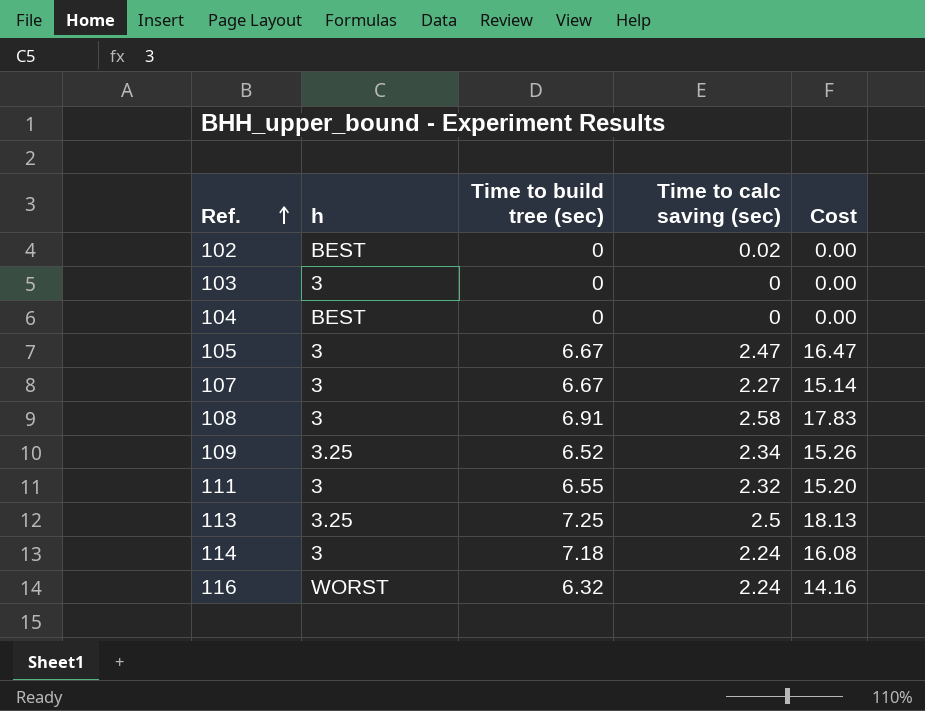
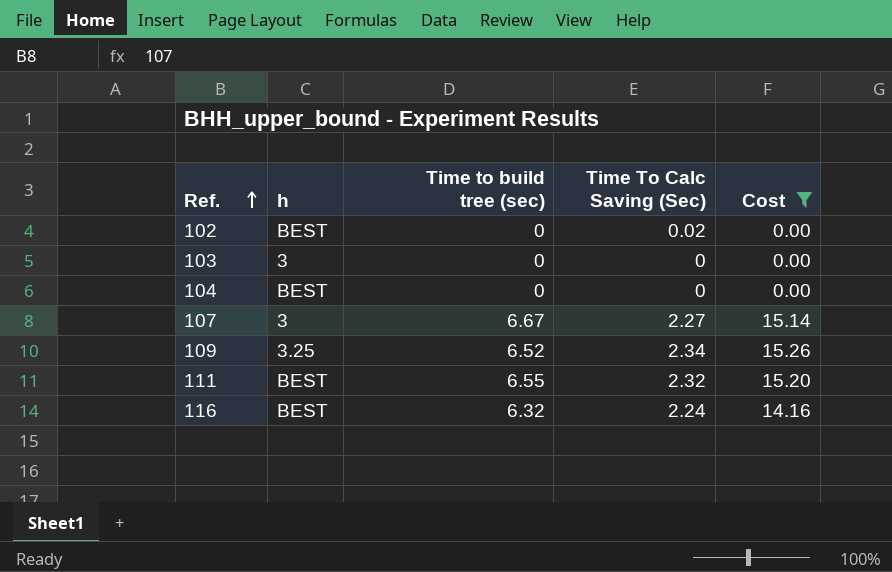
filter: none -> Cost <= 15.26
column name: Time to calc saving (sec) -> Time To Calc Saving (Sec)
111 | h: 3 -> BEST
116 | h: WORST -> BEST

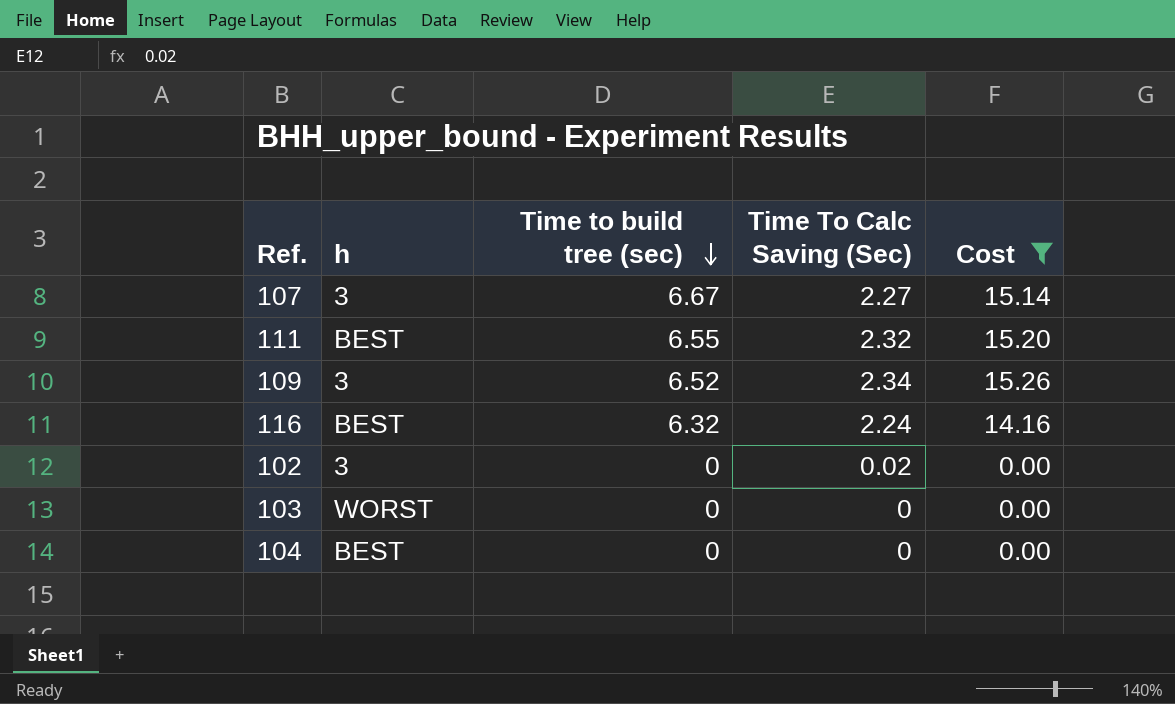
row order: Ref. ascending -> Time to build tree (sec) descending
109 | h: 3.25 -> 3
102 | h: BEST -> 3
103 | h: 3 -> WORST

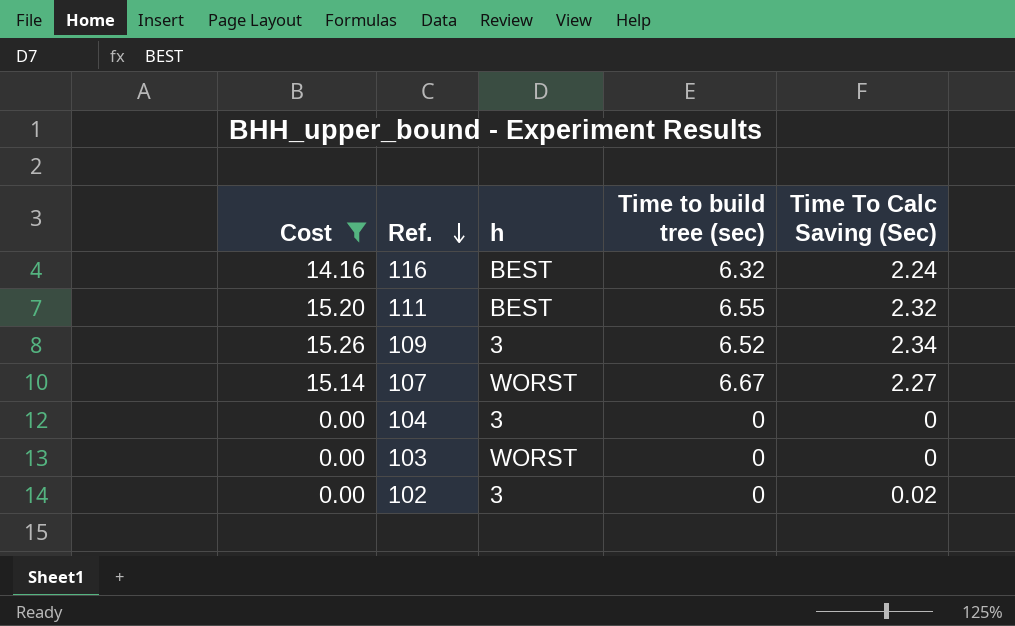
row order: Time to build tree (sec) descending -> Ref. descending
column Cost | position: 5 -> 1
107 | h: 3 -> WORST
104 | h: BEST -> 3

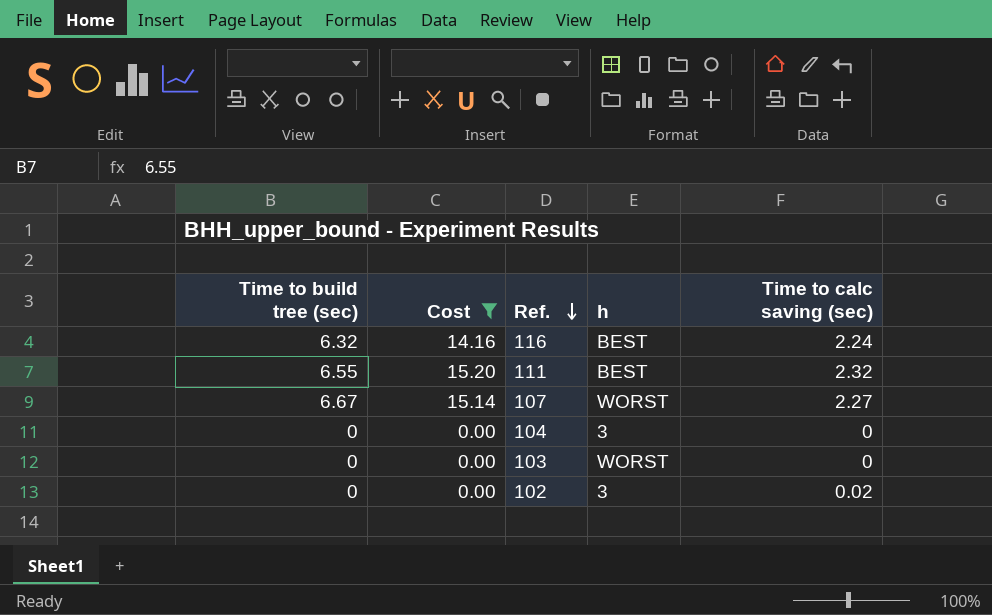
column Time to build tree (sec) | position: 4 -> 1
column name: Time To Calc Saving (Sec) -> Time to calc saving (sec)
row 109: 15.26 | 3 | 6.52 | 2.34 -> none

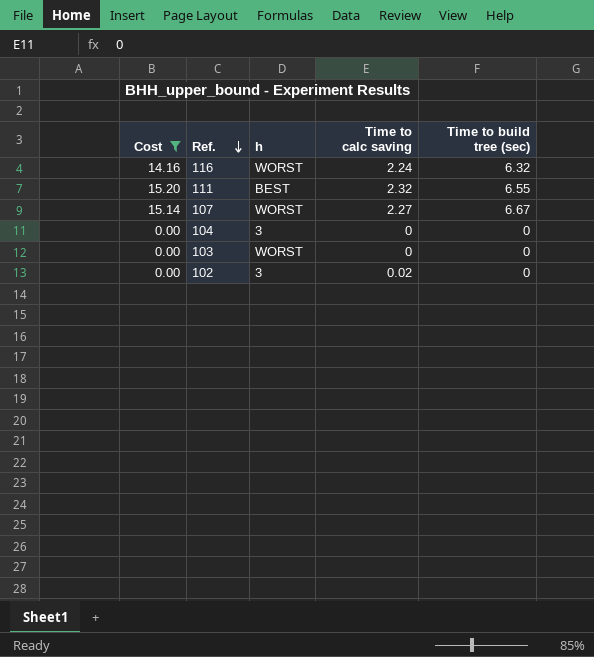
column name: Time to calc saving (sec) -> Time to calc saving
column Time to build tree (sec) | position: 1 -> 5
116 | h: BEST -> WORST

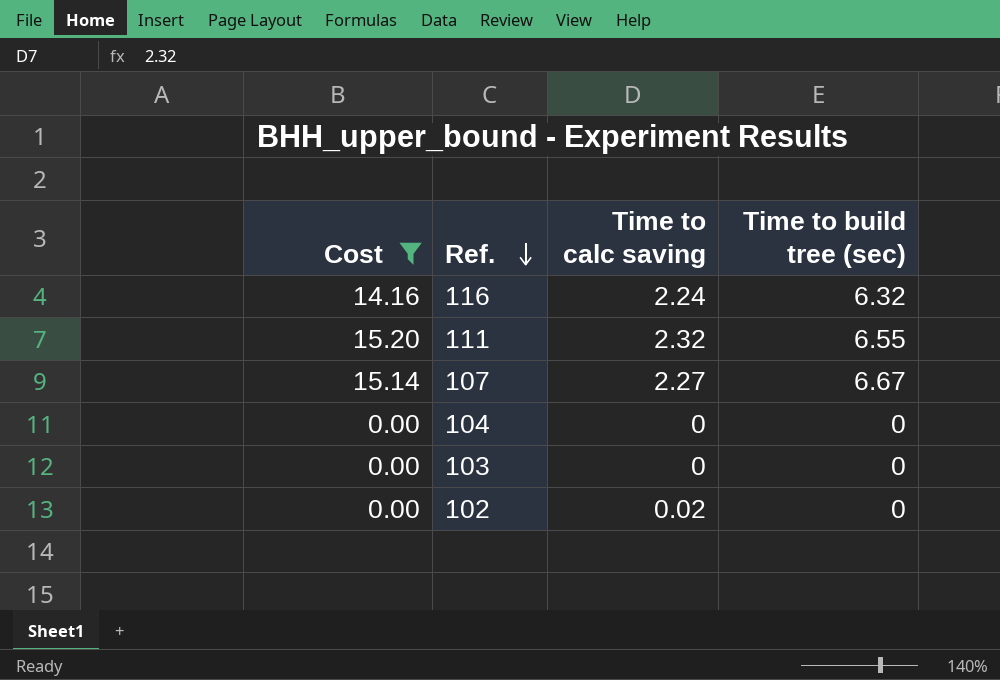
column h | position: 3 -> none

